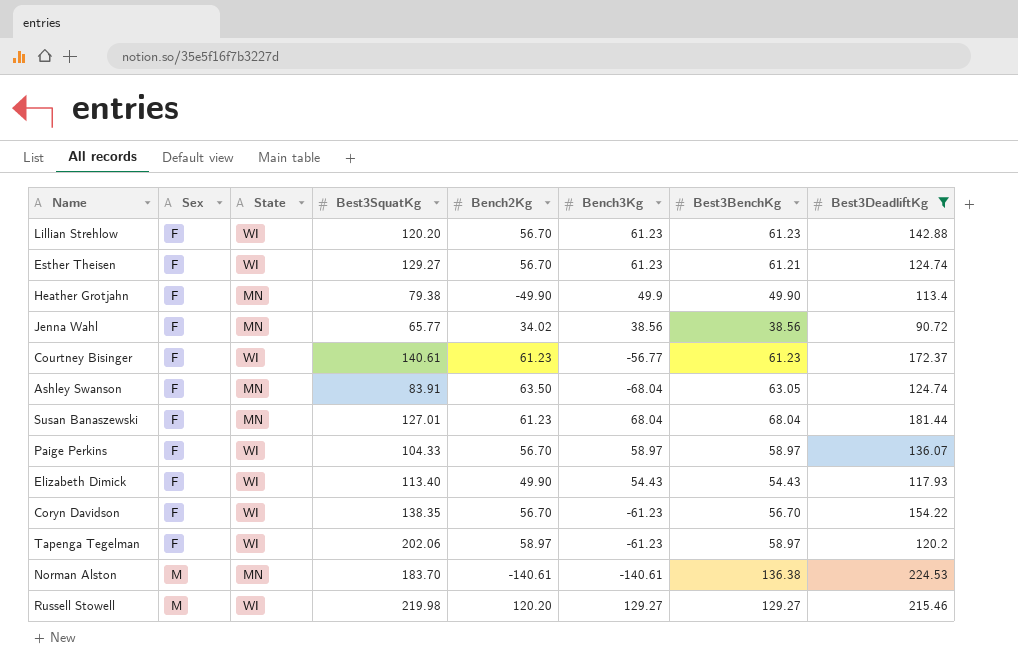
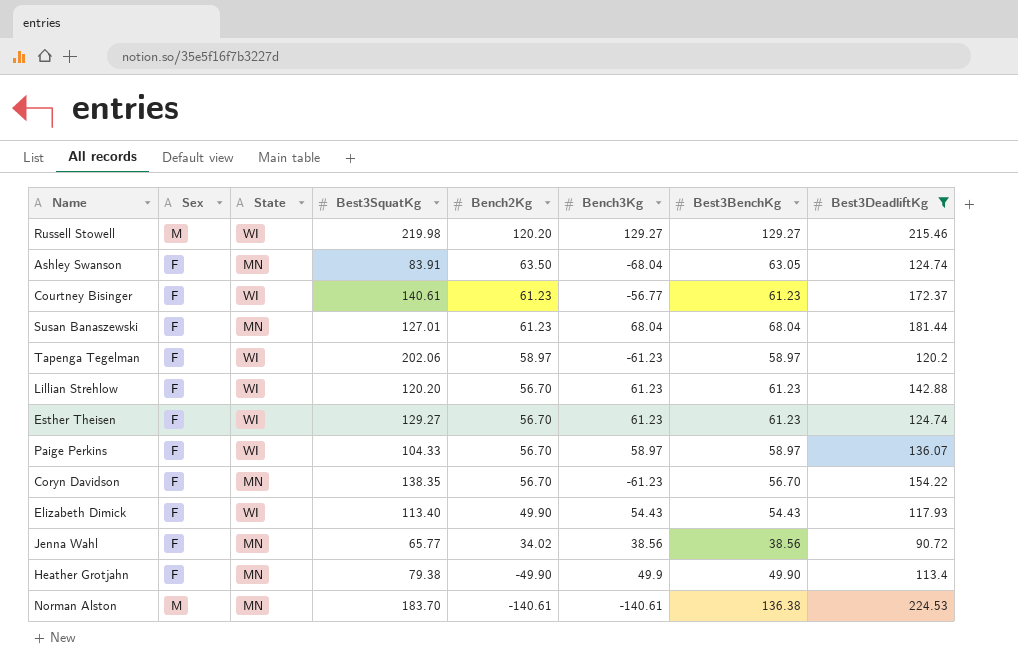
row order: Sex ascending -> Bench2Kg descending
Esther Theisen | Best3BenchKg: 61.21 -> 61.23
Coryn Davidson | State: WI -> MN

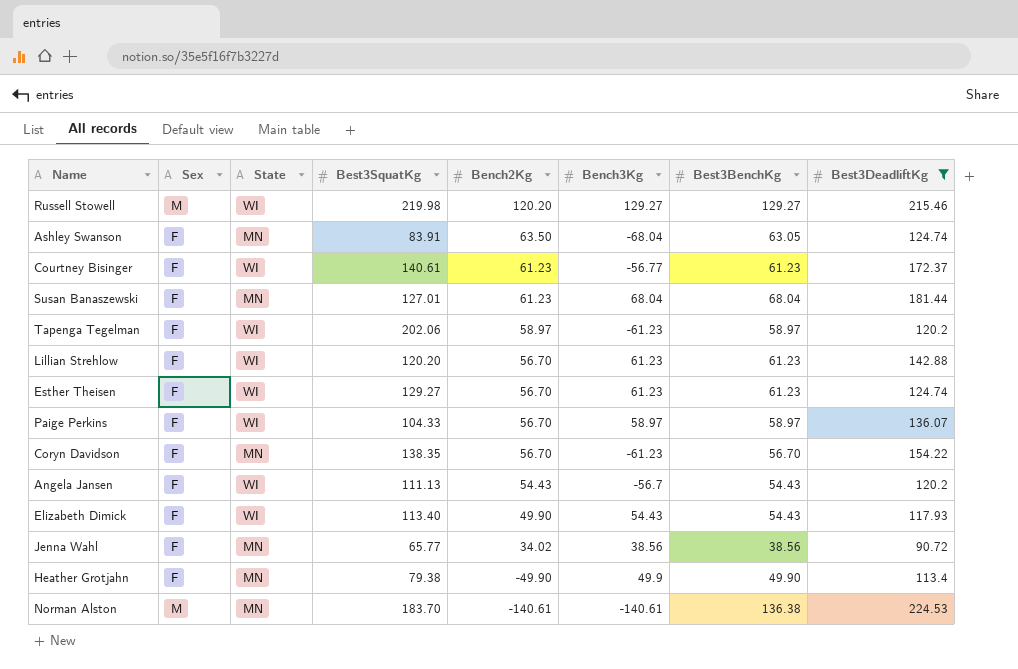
row Angela Jansen: none -> F | WI | 111.13 | 54.43 | -56.7 | 54.43 | 120.2

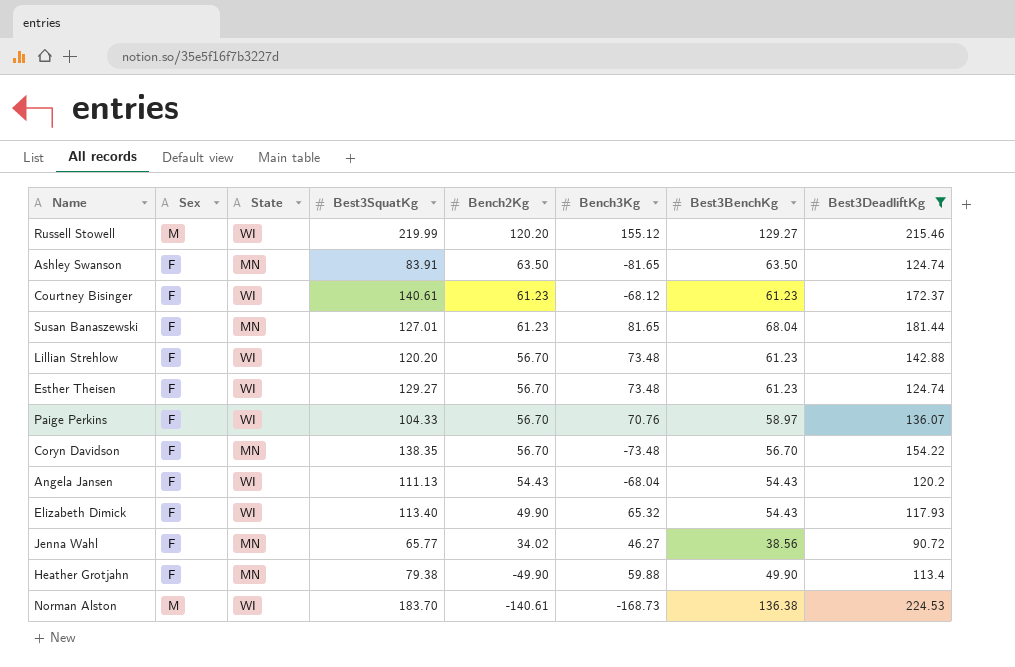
row Tapenga Tegelman: F | WI | 202.06 | 58.97 | -61.23 | 58.97 | 120.2 -> none
Russell Stowell | Best3SquatKg: 219.98 -> 219.99
Russell Stowell | Bench3Kg: 129.27 -> 155.12
Ashley Swanson | Bench3Kg: -68.04 -> -81.65
Ashley Swanson | Best3BenchKg: 63.05 -> 63.50
Courtney Bisinger | Bench3Kg: -56.77 -> -68.12
Susan Banaszewski | Bench3Kg: 68.04 -> 81.65
Lillian Strehlow | Bench3Kg: 61.23 -> 73.48
Esther Theisen | Bench3Kg: 61.23 -> 73.48
Paige Perkins | Bench3Kg: 58.97 -> 70.76
Coryn Davidson | Bench3Kg: -61.23 -> -73.48
Angela Jansen | Bench3Kg: -56.7 -> -68.04
Elizabeth Dimick | Bench3Kg: 54.43 -> 65.32
Jenna Wahl | Bench3Kg: 38.56 -> 46.27
Heather Grotjahn | Bench3Kg: 49.9 -> 59.88
Norman Alston | State: MN -> WI
Norman Alston | Bench3Kg: -140.61 -> -168.73

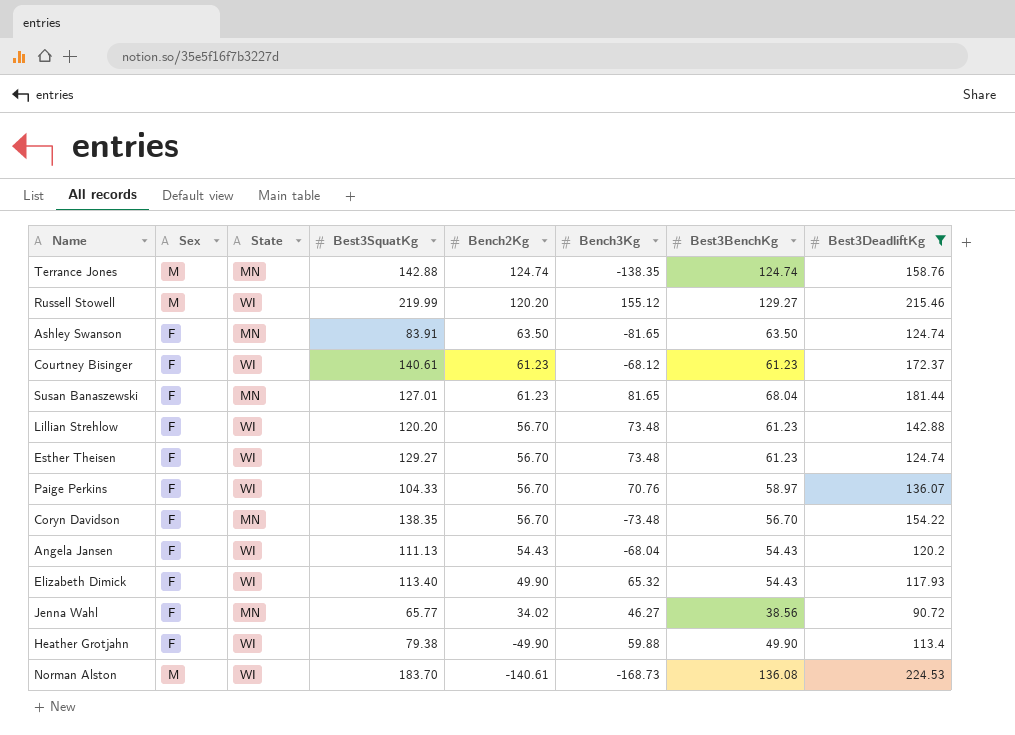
row Terrance Jones: none -> M | MN | 142.88 | 124.74 | -138.35 | 124.74 | 158.76
Heather Grotjahn | State: MN -> WI
Norman Alston | Best3BenchKg: 136.38 -> 136.08

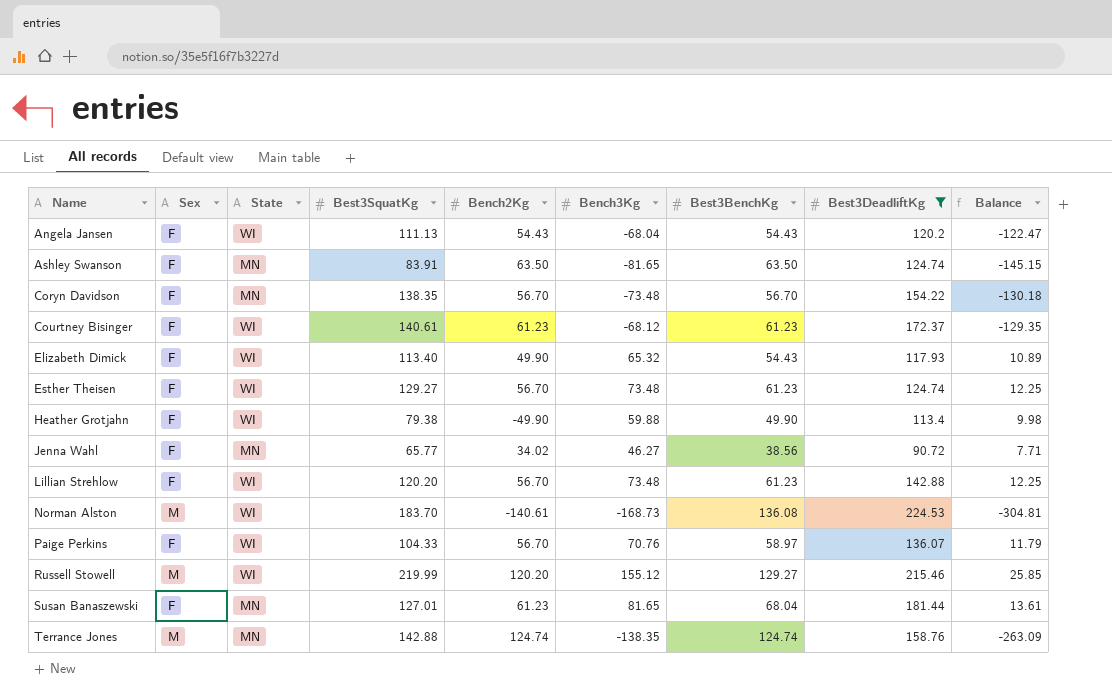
row order: Bench2Kg descending -> Name ascending
column Balance | formula: none -> [Bench3Kg] - [Best3BenchKg]

